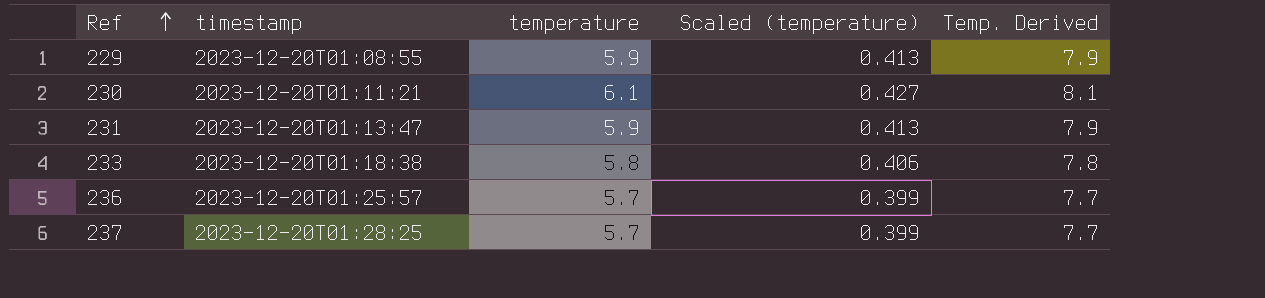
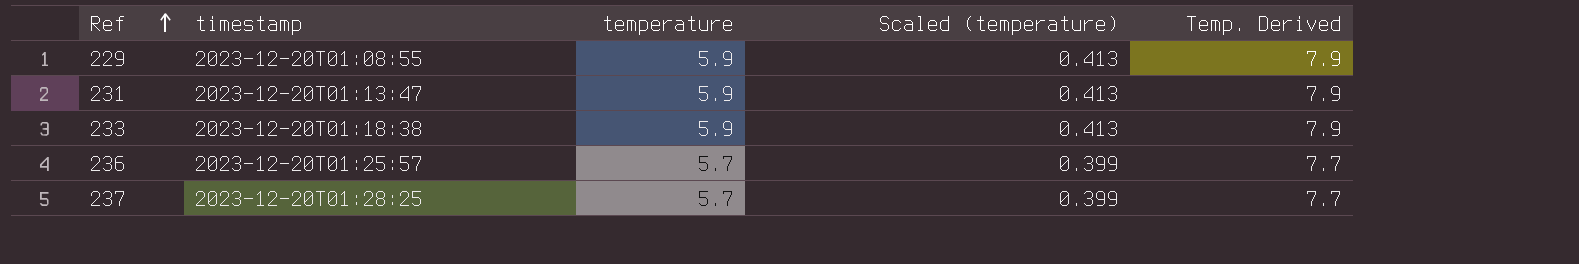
row 230: 2023-12-20T01:11:21 | 6.1 | 0.427 | 8.1 -> none
233 | temperature: 5.8 -> 5.9
233 | Scaled (temperature): 0.406 -> 0.413
233 | Temp. Derived: 7.8 -> 7.9

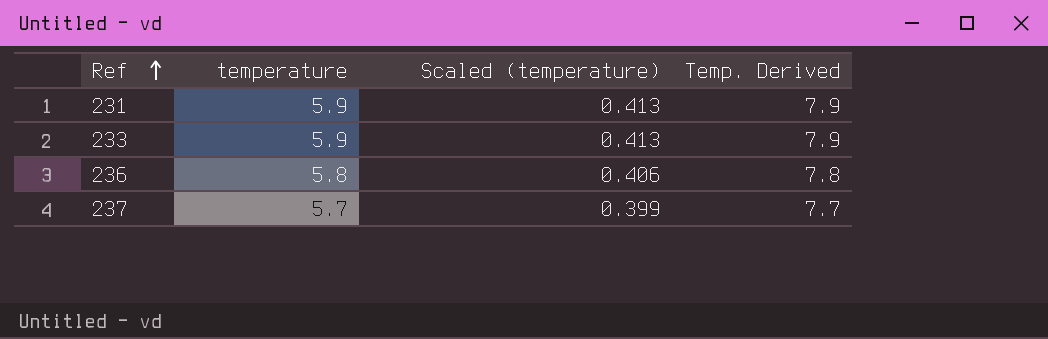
column timestamp | position: 2 -> none
row 229: 2023-12-20T01:08:55 | 5.9 | 0.413 | 7.9 -> none
236 | temperature: 5.7 -> 5.8
236 | Scaled (temperature): 0.399 -> 0.406
236 | Temp. Derived: 7.7 -> 7.8

